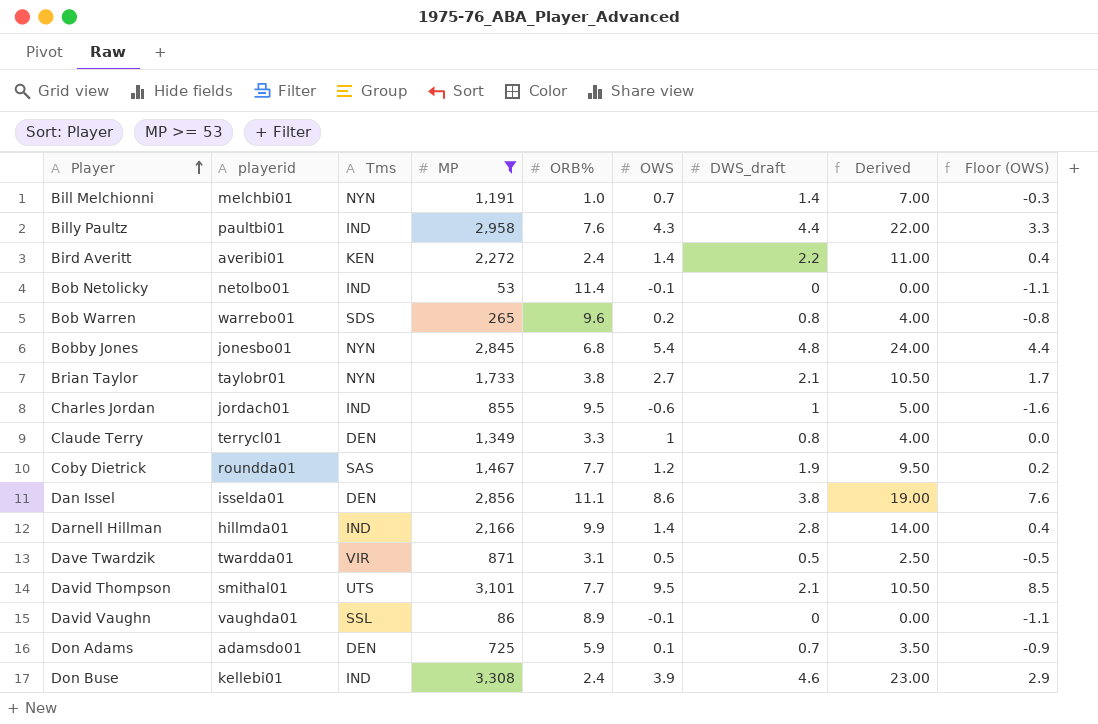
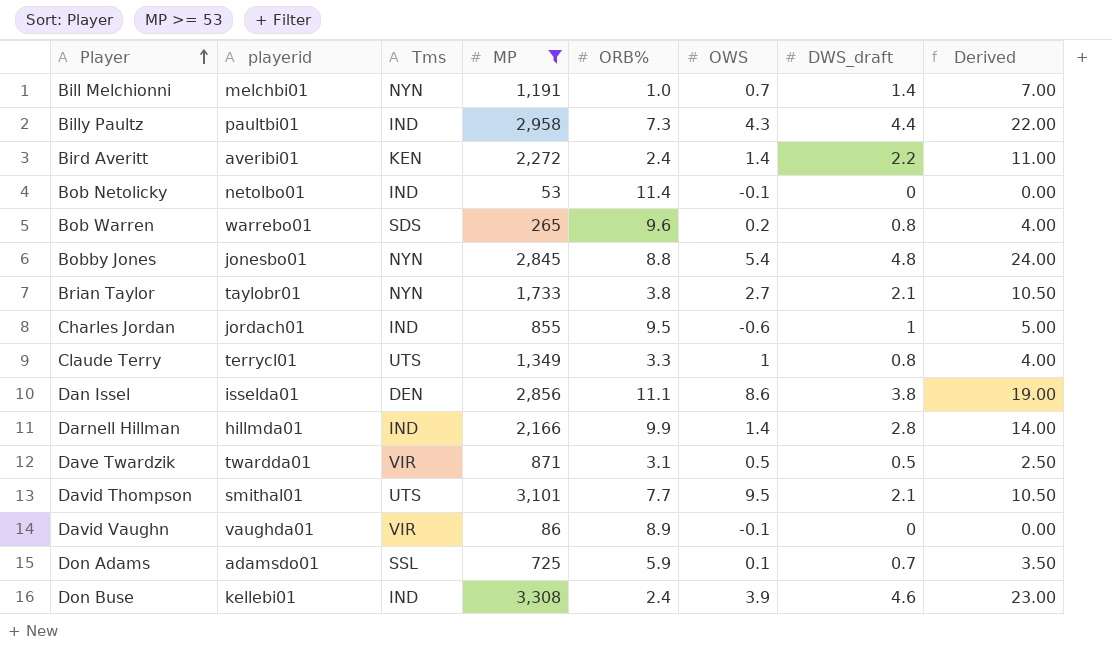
column Floor (OWS) | formula: [OWS] - 1 -> none
row Coby Dietrick: roundda01 | SAS | 1,467 | 7.7 | 1.2 | 1.9 | 9.50 | 0.2 -> none
Billy Paultz | ORB%: 7.6 -> 7.3
Bobby Jones | ORB%: 6.8 -> 8.8
Claude Terry | Tms: DEN -> UTS
David Vaughn | Tms: SSL -> VIR
Don Adams | Tms: DEN -> SSL

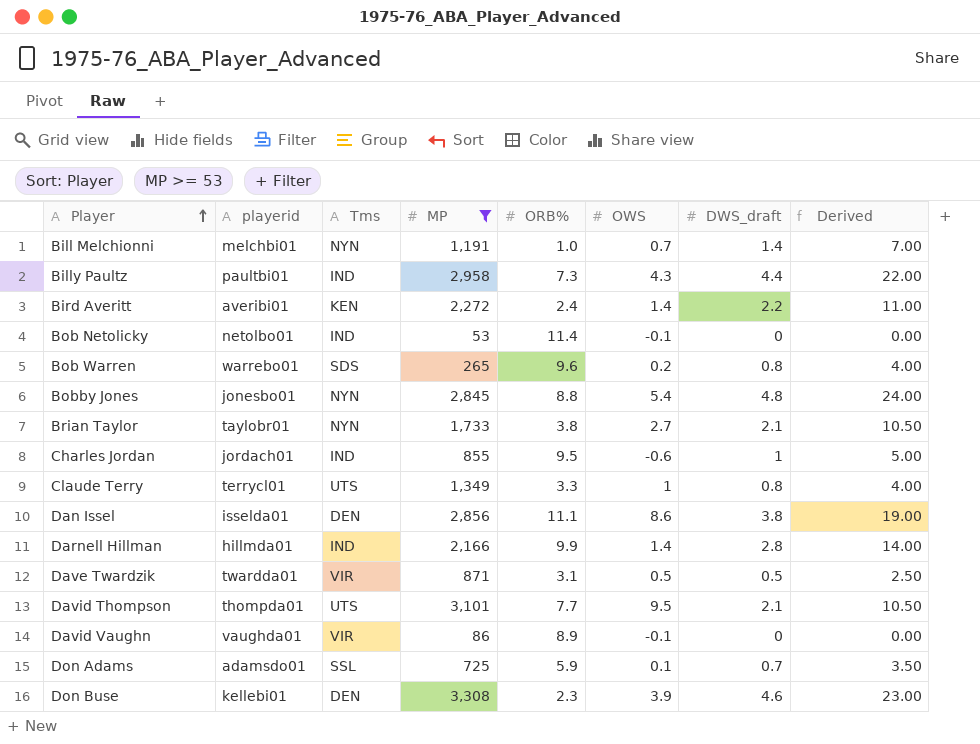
David Thompson | playerid: smithal01 -> thompda01
Don Buse | Tms: IND -> DEN
Don Buse | ORB%: 2.4 -> 2.3

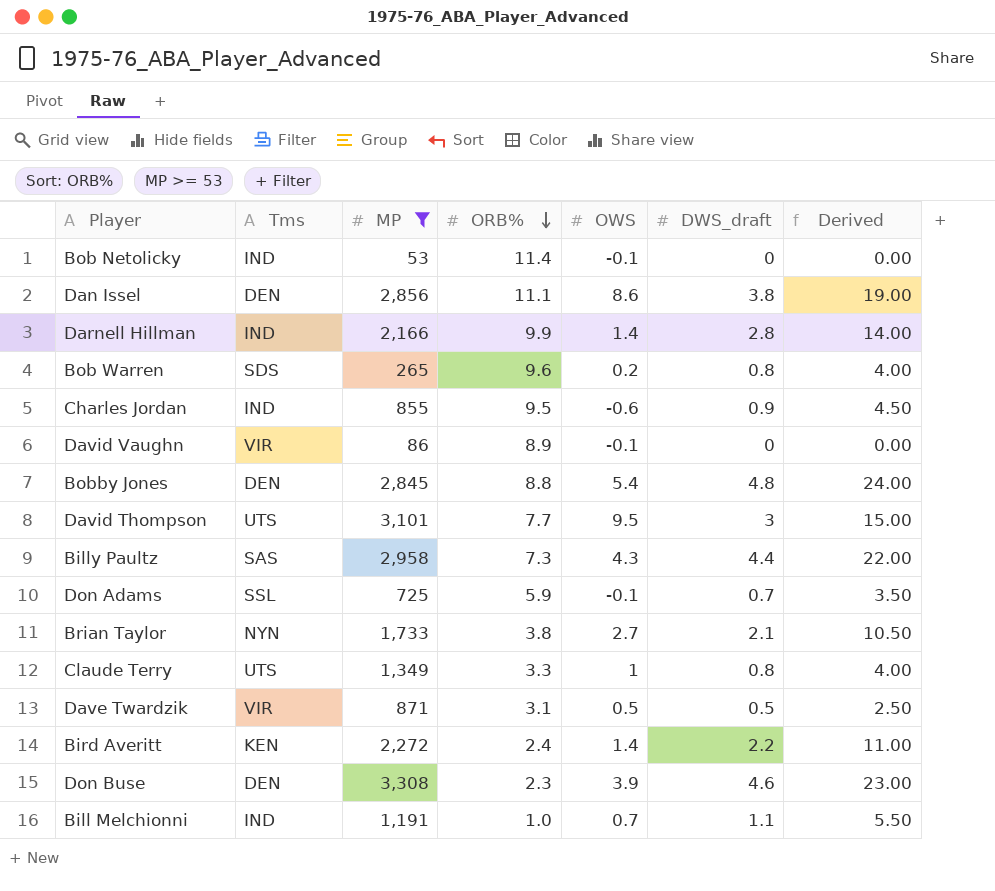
row order: Player ascending -> ORB% descending
column playerid | position: 2 -> none
Charles Jordan | DWS_draft: 1 -> 0.9
Charles Jordan | Derived: 5.00 -> 4.50
Bobby Jones | Tms: NYN -> DEN
David Thompson | DWS_draft: 2.1 -> 3
David Thompson | Derived: 10.50 -> 15.00
Billy Paultz | Tms: IND -> SAS
Don Adams | OWS: 0.1 -> -0.1
Bill Melchionni | Tms: NYN -> IND
Bill Melchionni | DWS_draft: 1.4 -> 1.1
Bill Melchionni | Derived: 7.00 -> 5.50

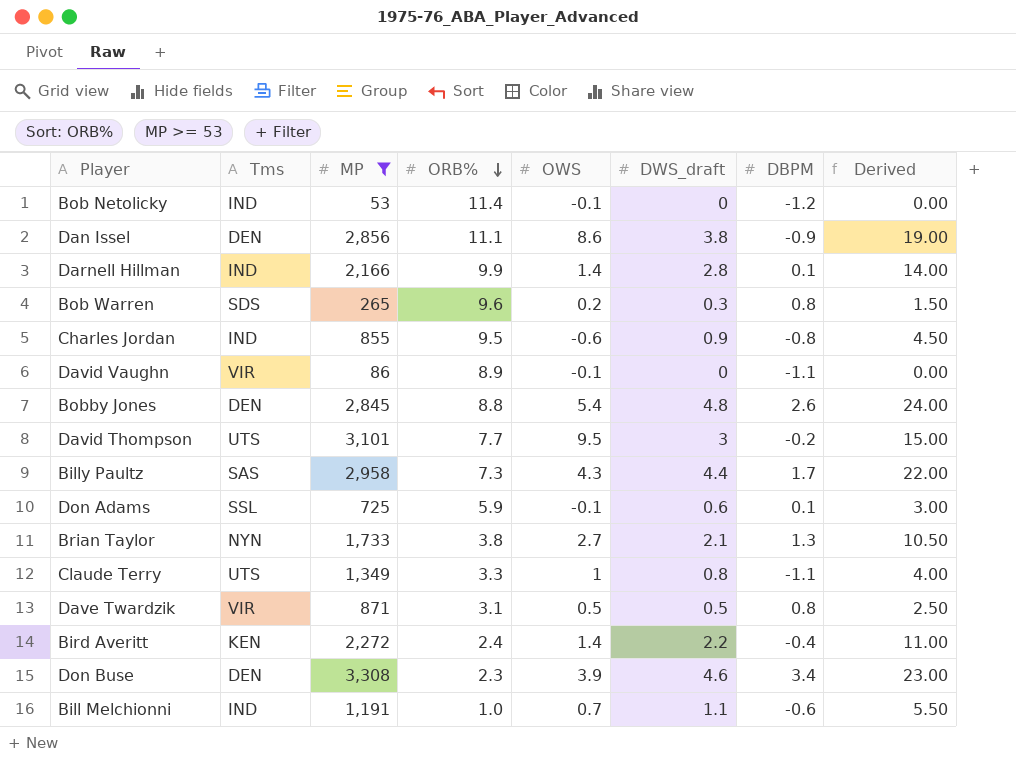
column DBPM | position: none -> 7
Bob Warren | DWS_draft: 0.8 -> 0.3
Bob Warren | Derived: 4.00 -> 1.50
Don Adams | DWS_draft: 0.7 -> 0.6
Don Adams | Derived: 3.50 -> 3.00

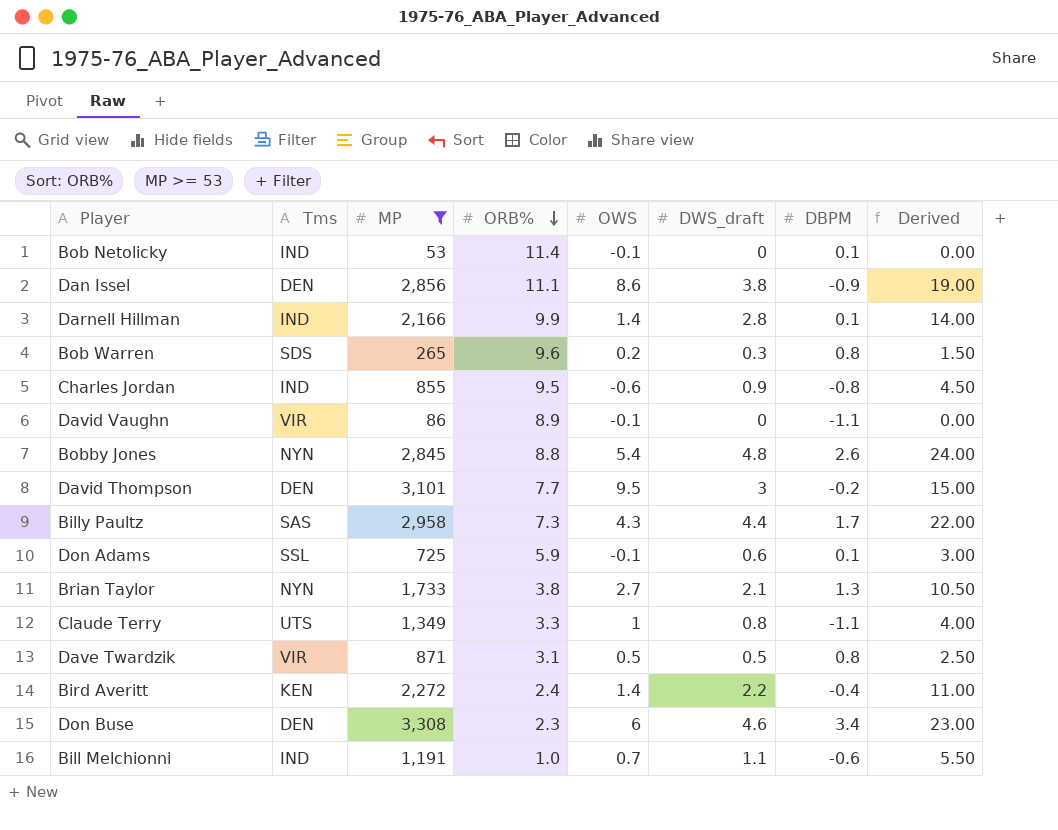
Bob Netolicky | DBPM: -1.2 -> 0.1
Bobby Jones | Tms: DEN -> NYN
David Thompson | Tms: UTS -> DEN
Don Buse | OWS: 3.9 -> 6

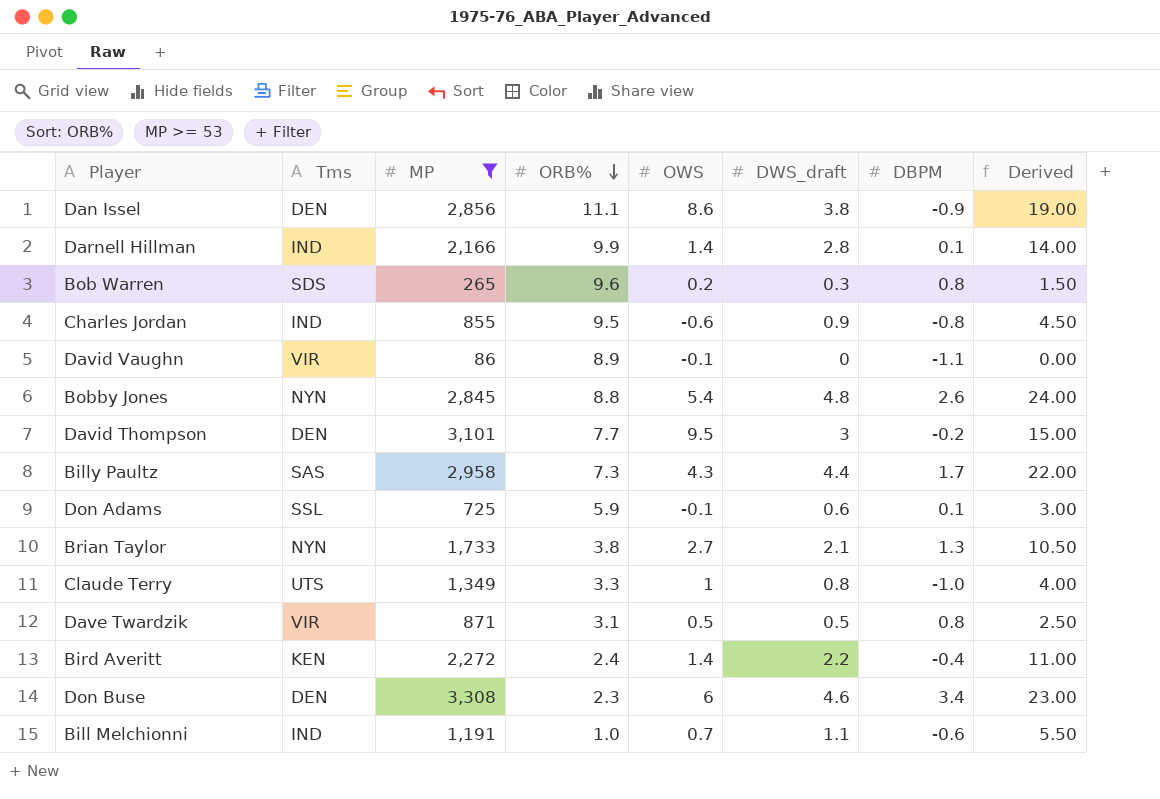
row Bob Netolicky: IND | 53 | 11.4 | -0.1 | 0 | 0.1 | 0.00 -> none
Claude Terry | DBPM: -1.1 -> -1.0

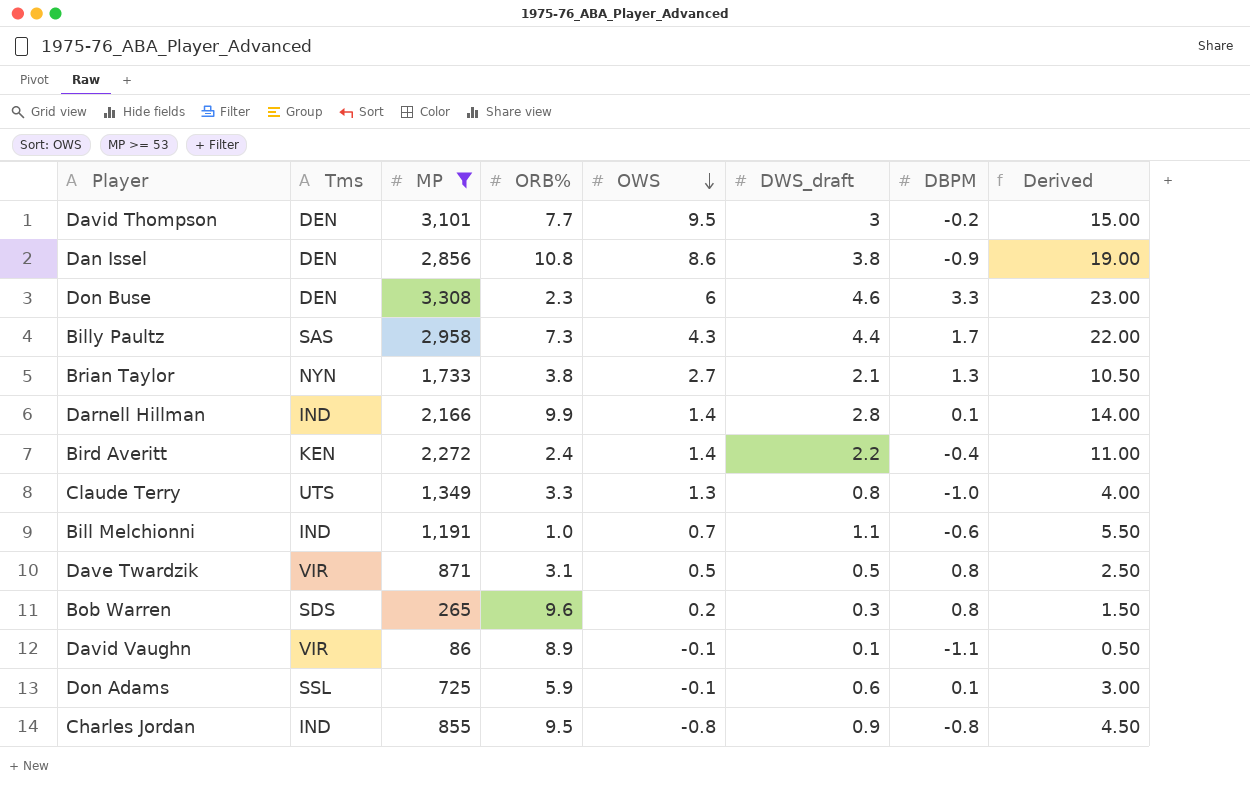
row order: ORB% descending -> OWS descending
row Bobby Jones: NYN | 2,845 | 8.8 | 5.4 | 4.8 | 2.6 | 24.00 -> none
Dan Issel | ORB%: 11.1 -> 10.8
Don Buse | DBPM: 3.4 -> 3.3
Claude Terry | OWS: 1 -> 1.3
David Vaughn | DWS_draft: 0 -> 0.1
David Vaughn | Derived: 0.00 -> 0.50
Charles Jordan | OWS: -0.6 -> -0.8

